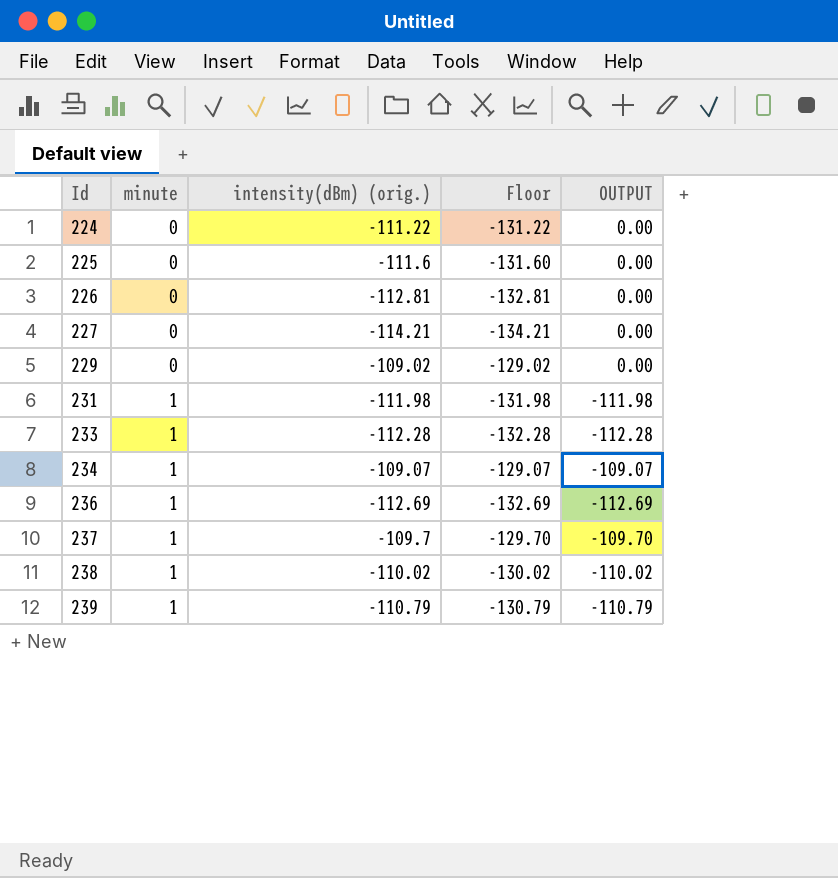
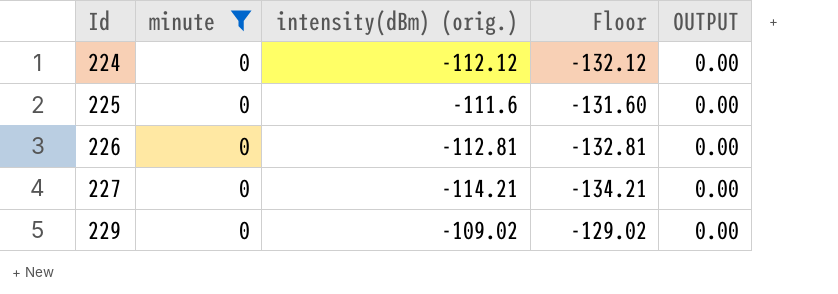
filter: none -> minute = 0
224 | intensity(dBm) (orig.): -111.22 -> -112.12
224 | Floor: -131.22 -> -132.12

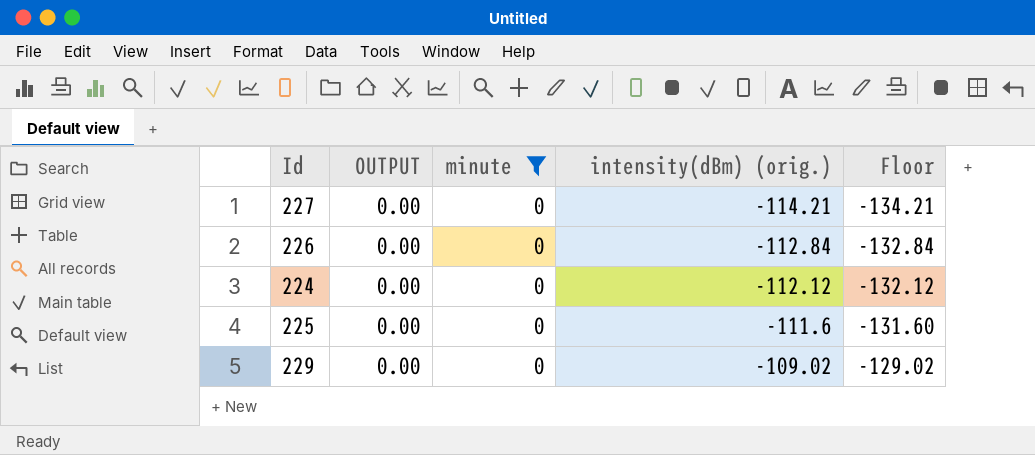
row order: Id ascending -> intensity(dBm) (orig.) ascending
column OUTPUT | position: 5 -> 2
226 | intensity(dBm) (orig.): -112.81 -> -112.84
226 | Floor: -132.81 -> -132.84

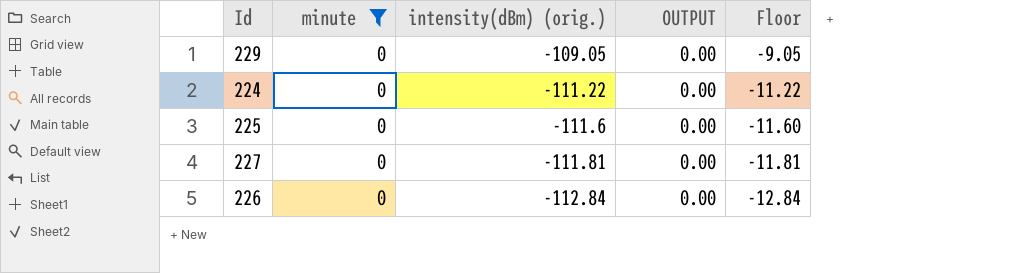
row order: intensity(dBm) (orig.) ascending -> intensity(dBm) (orig.) descending
column OUTPUT | position: 2 -> 4
column Floor | formula: [intensity(dBm) (orig.)] - 20 -> [intensity(dBm) (orig.)] + 100
229 | intensity(dBm) (orig.): -109.02 -> -109.05
224 | intensity(dBm) (orig.): -112.12 -> -111.22
227 | intensity(dBm) (orig.): -114.21 -> -111.81

